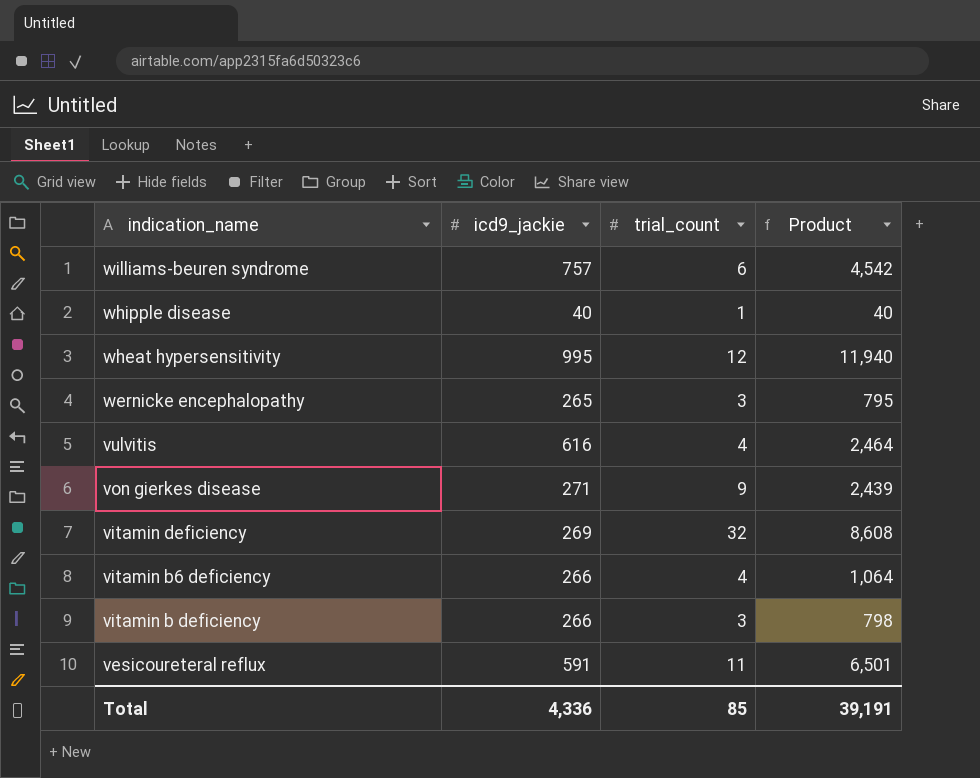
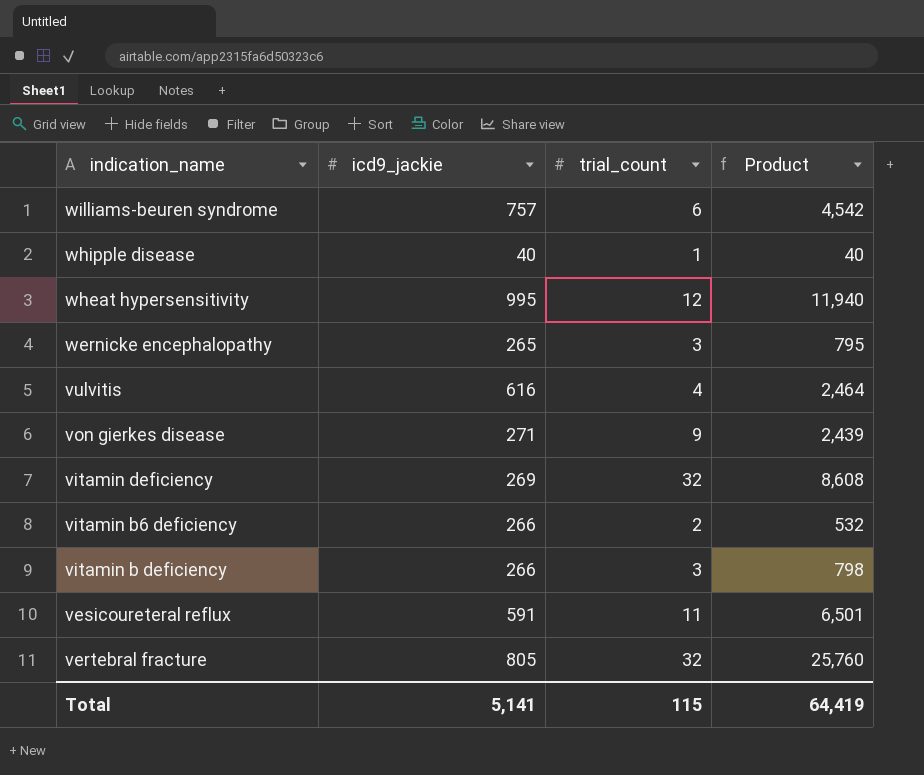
vitamin b6 deficiency | trial_count: 4 -> 2
vitamin b6 deficiency | Product: 1,064 -> 532
row vertebral fracture: none -> 805 | 32 | 25,760
Total | icd9_jackie: 4,336 -> 5,141
Total | trial_count: 85 -> 115
Total | Product: 39,191 -> 64,419

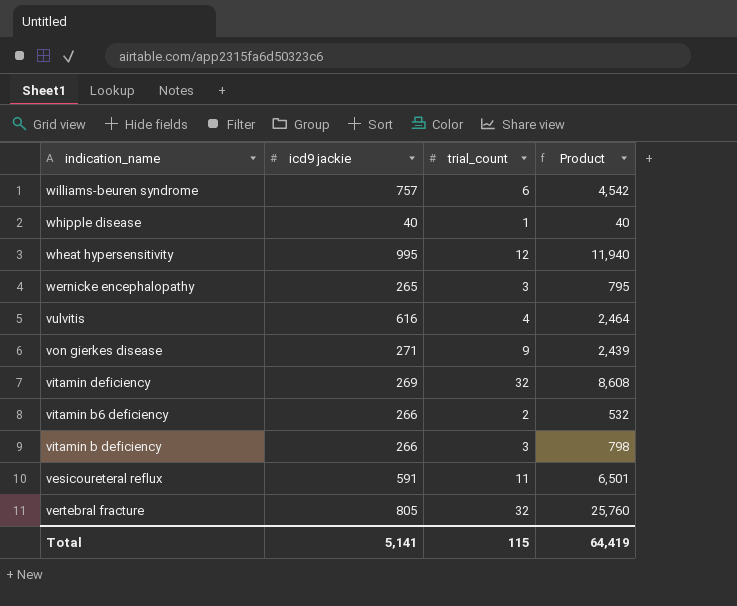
column name: icd9_jackie -> icd9 jackie

